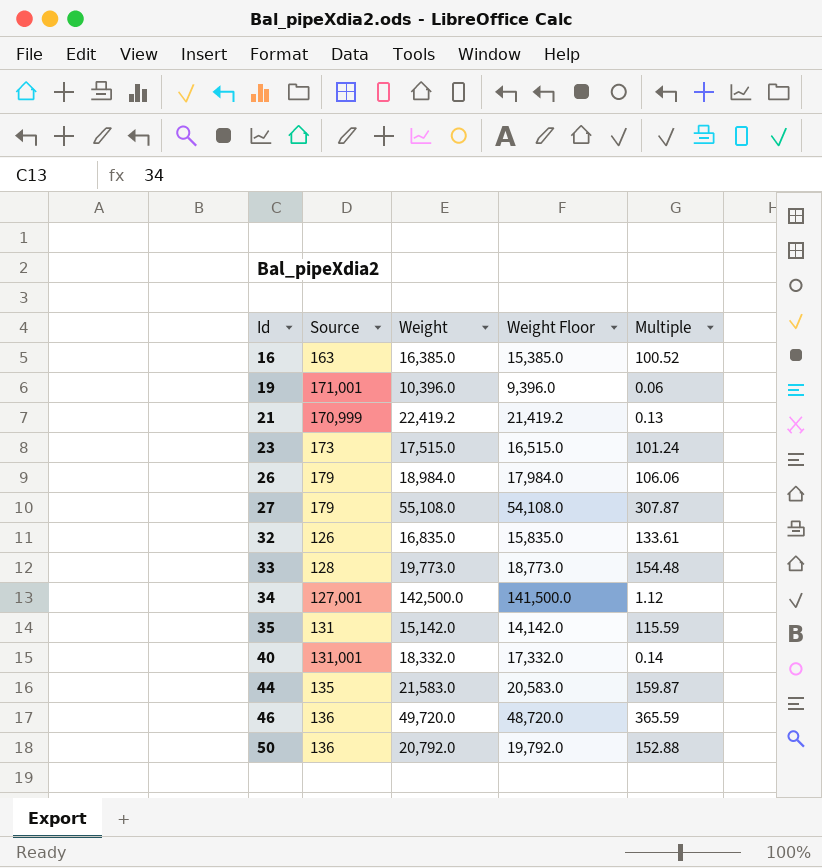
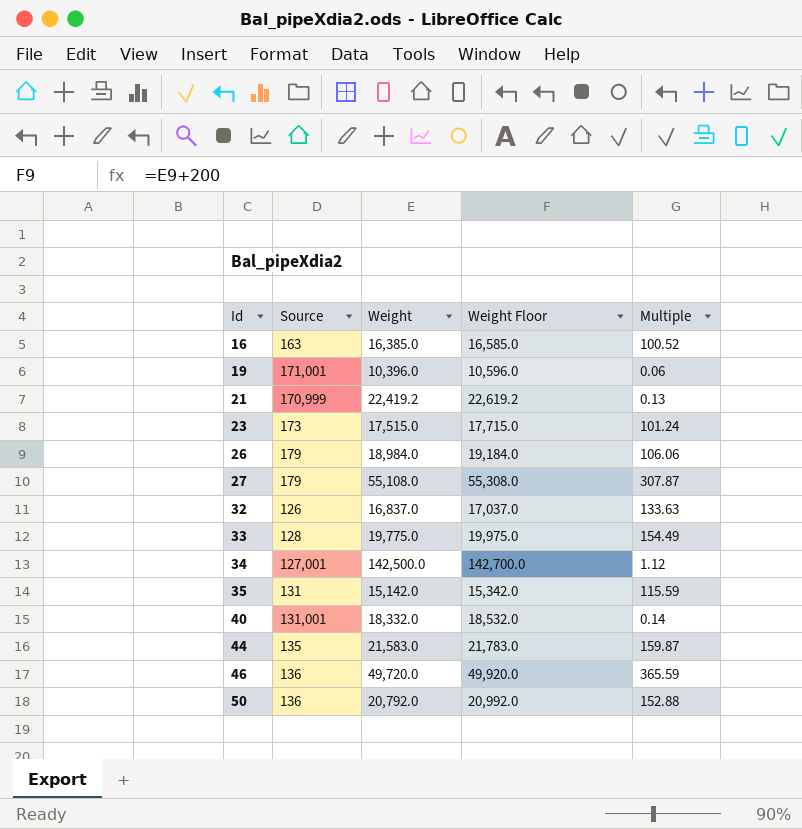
column Weight Floor | formula: [Weight] - 1000 -> [Weight] + 200
32 | Weight: 16,835.0 -> 16,837.0
32 | Multiple: 133.61 -> 133.63
33 | Weight: 19,773.0 -> 19,775.0
33 | Multiple: 154.48 -> 154.49

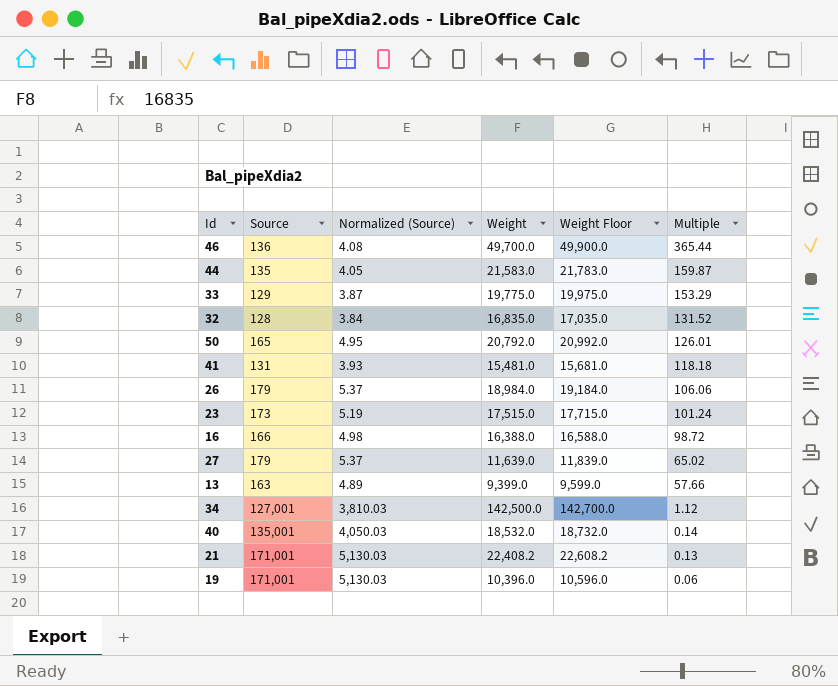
row order: Id ascending -> Multiple descending
column Normalized (Source) | formula: none -> [Source] * 0.03
row 35: 131 | 15,142.0 | 15,342.0 | 115.59 -> none
46 | Weight: 49,720.0 -> 49,700.0
46 | Weight Floor: 49,920.0 -> 49,900.0
46 | Multiple: 365.59 -> 365.44
33 | Source: 128 -> 129
33 | Multiple: 154.49 -> 153.29
32 | Source: 126 -> 128
32 | Weight: 16,837.0 -> 16,835.0
32 | Weight Floor: 17,037.0 -> 17,035.0
32 | Multiple: 133.63 -> 131.52
50 | Source: 136 -> 165
50 | Multiple: 152.88 -> 126.01
row 41: none -> 131 | 3.93 | 15,481.0 | 15,681.0 | 118.18
16 | Source: 163 -> 166
16 | Weight: 16,385.0 -> 16,388.0
16 | Weight Floor: 16,585.0 -> 16,588.0
16 | Multiple: 100.52 -> 98.72
27 | Weight: 55,108.0 -> 11,639.0
27 | Weight Floor: 55,308.0 -> 11,839.0
27 | Multiple: 307.87 -> 65.02
row 13: none -> 163 | 4.89 | 9,399.0 | 9,599.0 | 57.66
40 | Source: 131,001 -> 135,001
40 | Weight: 18,332.0 -> 18,532.0
40 | Weight Floor: 18,532.0 -> 18,732.0
21 | Source: 170,999 -> 171,001
21 | Weight: 22,419.2 -> 22,408.2
21 | Weight Floor: 22,619.2 -> 22,608.2

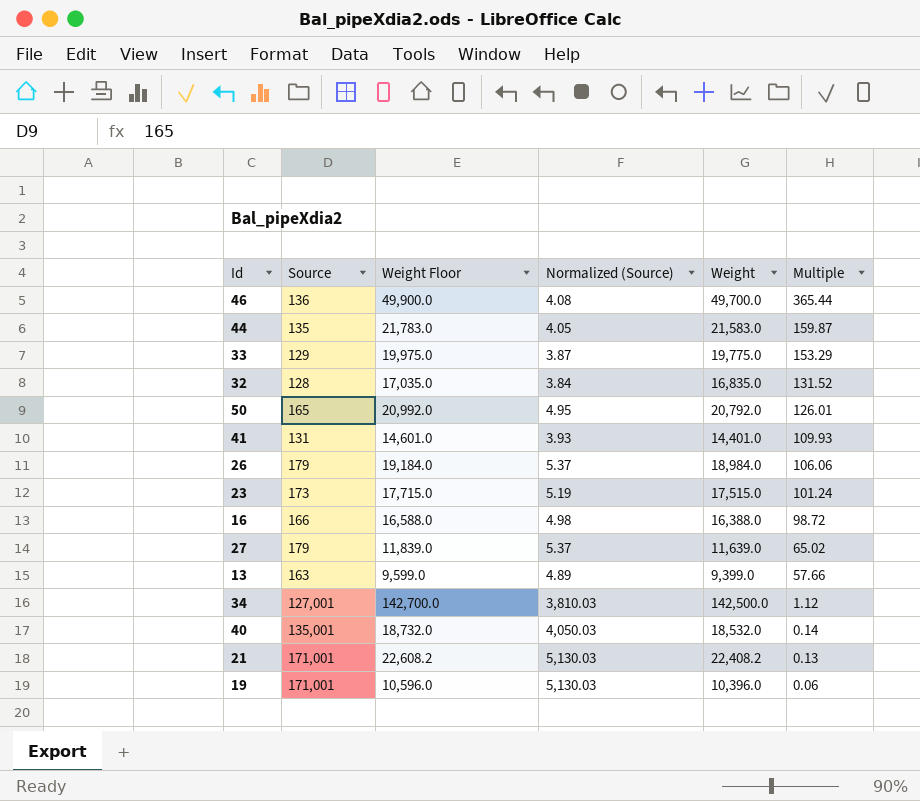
column Weight Floor | position: 5 -> 3
41 | Weight Floor: 15,681.0 -> 14,601.0
41 | Weight: 15,481.0 -> 14,401.0
41 | Multiple: 118.18 -> 109.93

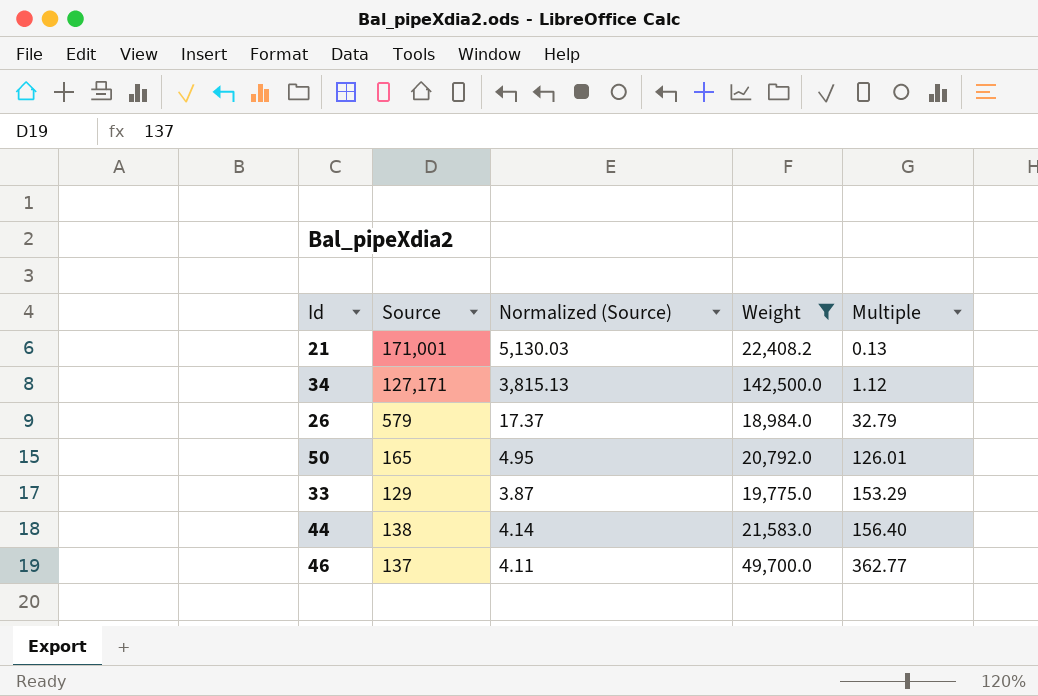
filter: none -> Weight >= 18,984.0
row order: Multiple descending -> Multiple ascending
column Weight Floor | formula: [Weight] + 200 -> none
34 | Source: 127,001 -> 127,171
34 | Normalized (Source): 3,810.03 -> 3,815.13
26 | Source: 179 -> 579
26 | Normalized (Source): 5.37 -> 17.37
26 | Multiple: 106.06 -> 32.79
44 | Source: 135 -> 138
44 | Normalized (Source): 4.05 -> 4.14
44 | Multiple: 159.87 -> 156.40
46 | Source: 136 -> 137
46 | Normalized (Source): 4.08 -> 4.11
46 | Multiple: 365.44 -> 362.77

